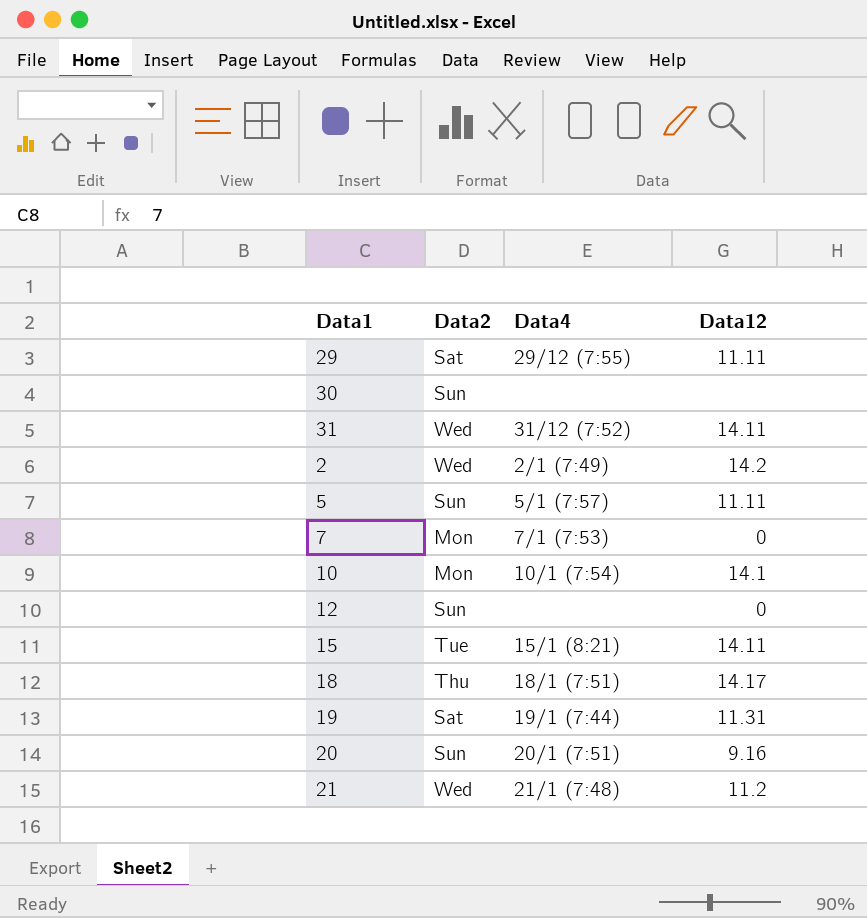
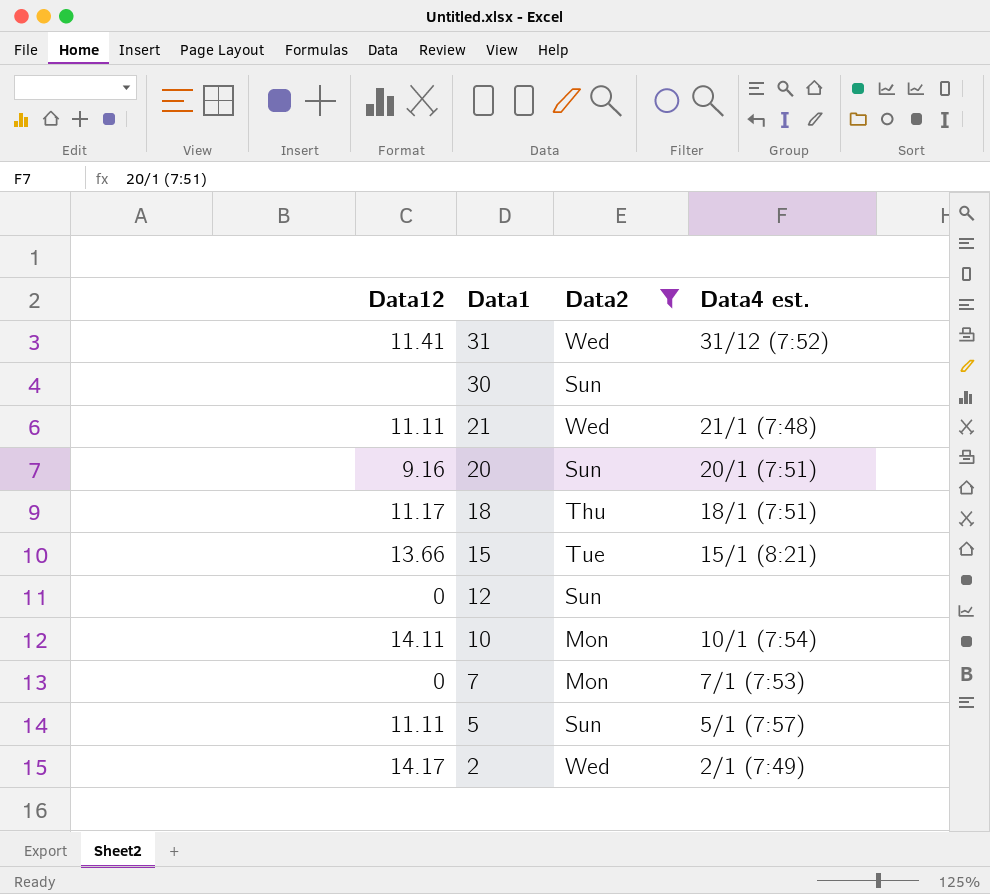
filter: none -> Data2 != Sat
row order: none -> Data1 descending
column Data12 | position: 4 -> 1
column name: Data4 -> Data4 est.
31 | Data12: 14.11 -> 11.41
21 | Data12: 11.2 -> 11.11
18 | Data12: 14.17 -> 11.17
15 | Data12: 14.11 -> 13.66
10 | Data12: 14.1 -> 14.11
2 | Data12: 14.2 -> 14.17

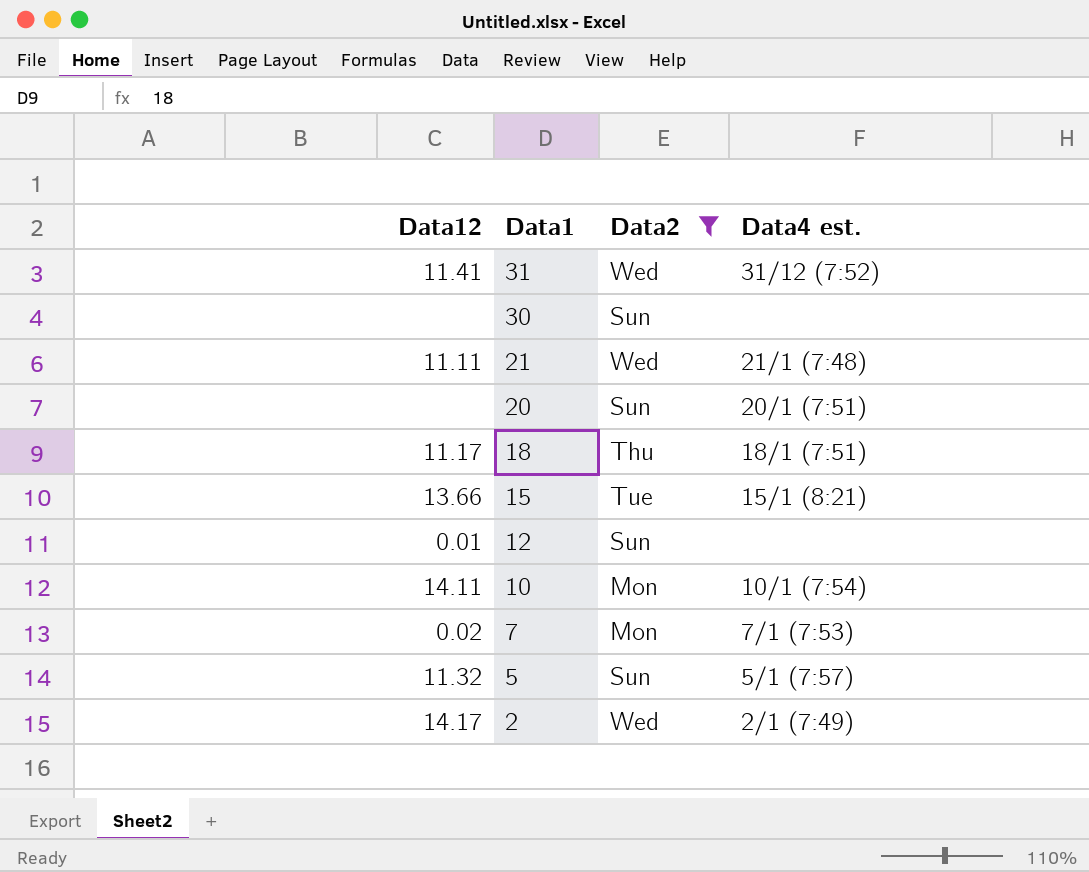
20 | Data12: 9.16 -> none
12 | Data12: 0 -> 0.01
7 | Data12: 0 -> 0.02
5 | Data12: 11.11 -> 11.32

